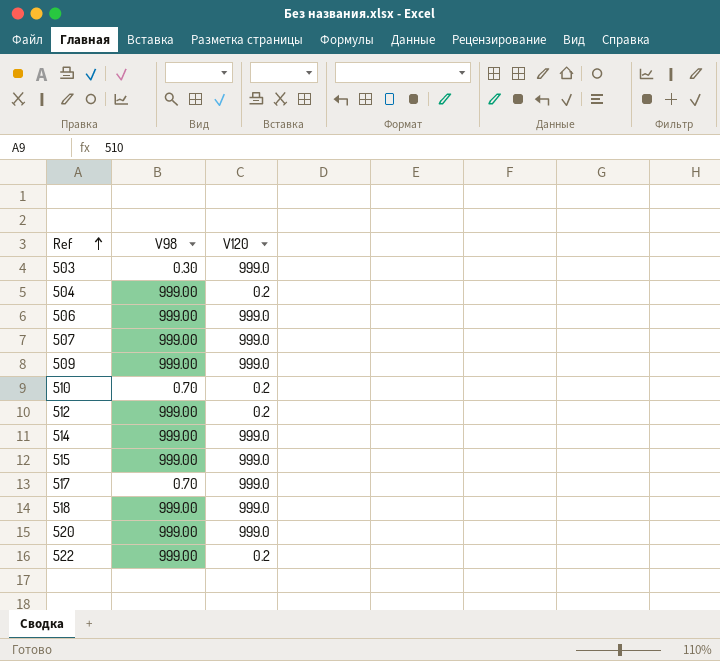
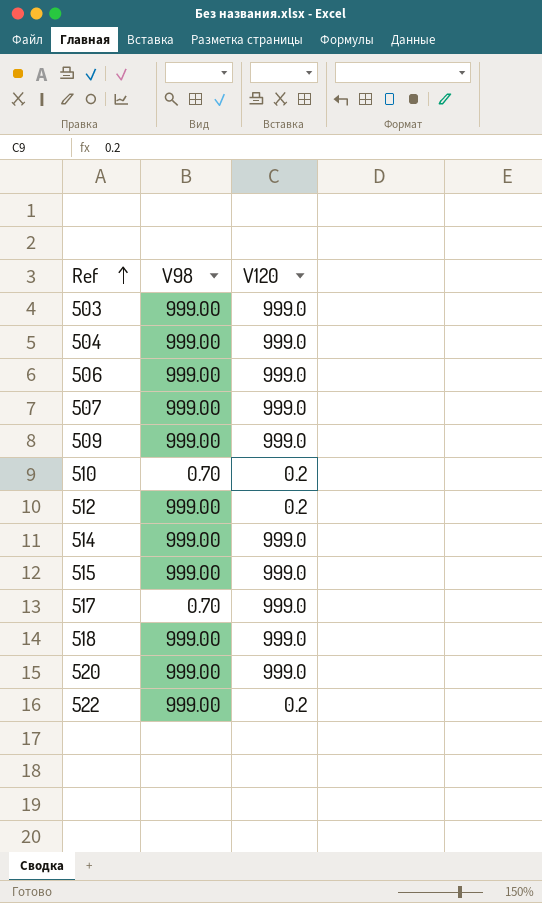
503 | V98: 0.30 -> 999.00
504 | V120: 0.2 -> 999.0

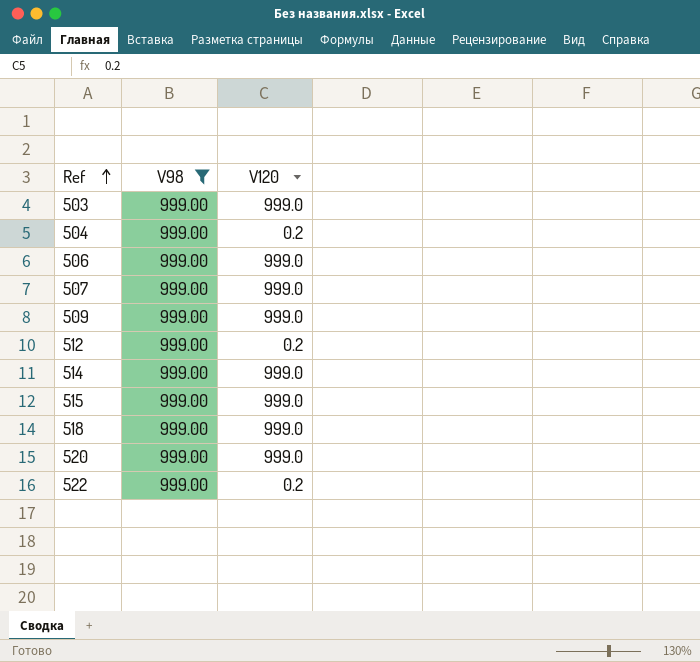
filter: none -> V98 = 999.00
504 | V120: 999.0 -> 0.2

